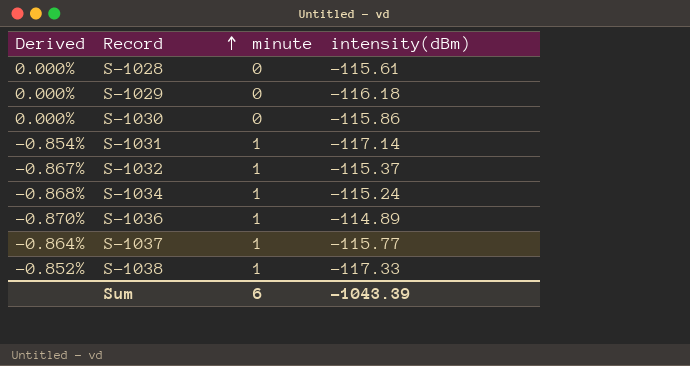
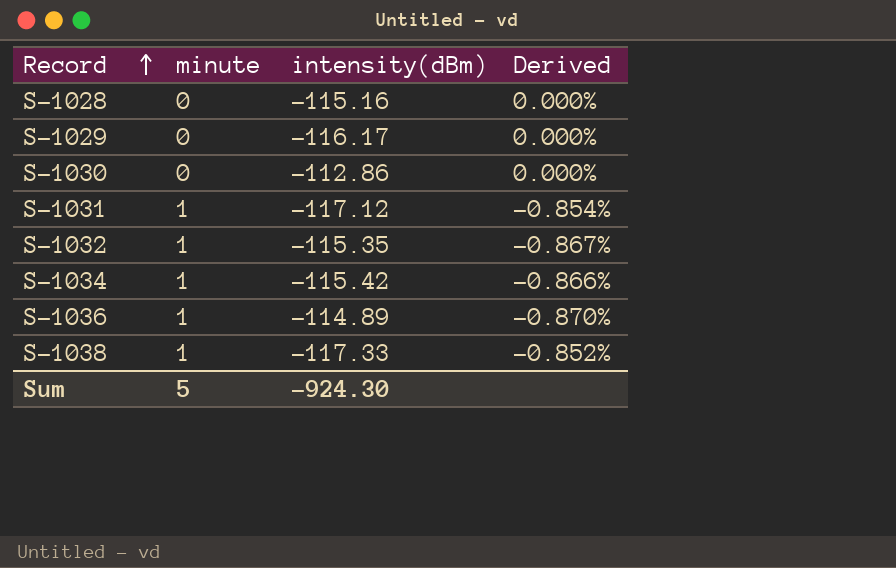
column Derived | position: 1 -> 4
row S-1037: -0.864% | 1 | -115.77 -> none
S-1028 | intensity(dBm): -115.61 -> -115.16
S-1029 | intensity(dBm): -116.18 -> -116.17
S-1030 | intensity(dBm): -115.86 -> -112.86
S-1031 | intensity(dBm): -117.14 -> -117.12
S-1032 | intensity(dBm): -115.37 -> -115.35
S-1034 | intensity(dBm): -115.24 -> -115.42
S-1034 | Derived: -0.868% -> -0.866%
Sum | minute: 6 -> 5
Sum | intensity(dBm): -1043.39 -> -924.30

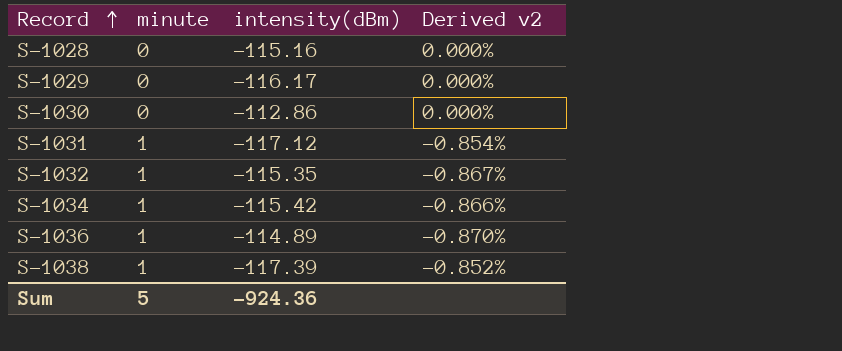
column name: Derived -> Derived v2
S-1038 | intensity(dBm): -117.33 -> -117.39
Sum | intensity(dBm): -924.30 -> -924.36

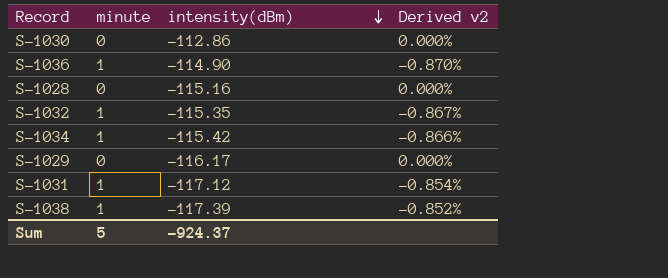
row order: Record ascending -> intensity(dBm) descending
S-1036 | intensity(dBm): -114.89 -> -114.90
Sum | intensity(dBm): -924.36 -> -924.37

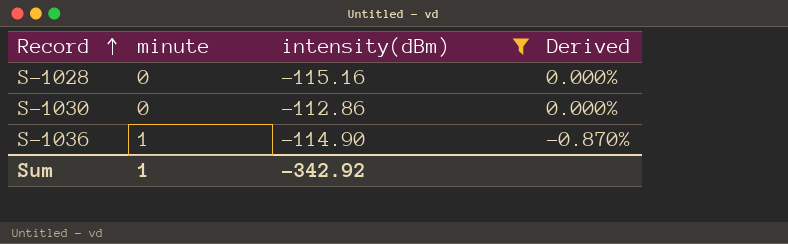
filter: none -> intensity(dBm) >= -115.16
row order: intensity(dBm) descending -> Record ascending
column name: Derived v2 -> Derived
Sum | minute: 5 -> 1
Sum | intensity(dBm): -924.37 -> -342.92

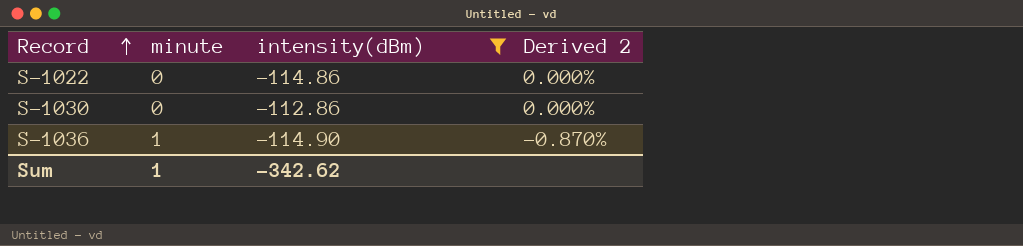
column name: Derived -> Derived 2
row S-1028: 0 | -115.16 | 0.000% -> none
row S-1022: none -> 0 | -114.86 | 0.000%
Sum | intensity(dBm): -342.92 -> -342.62

